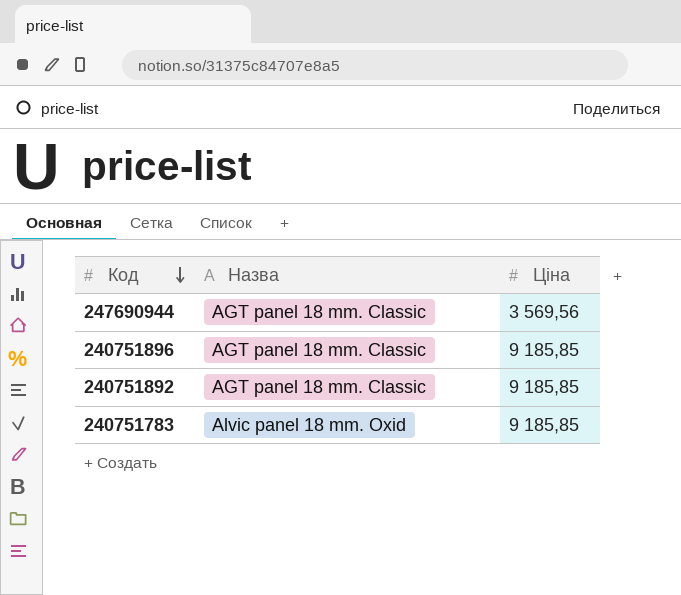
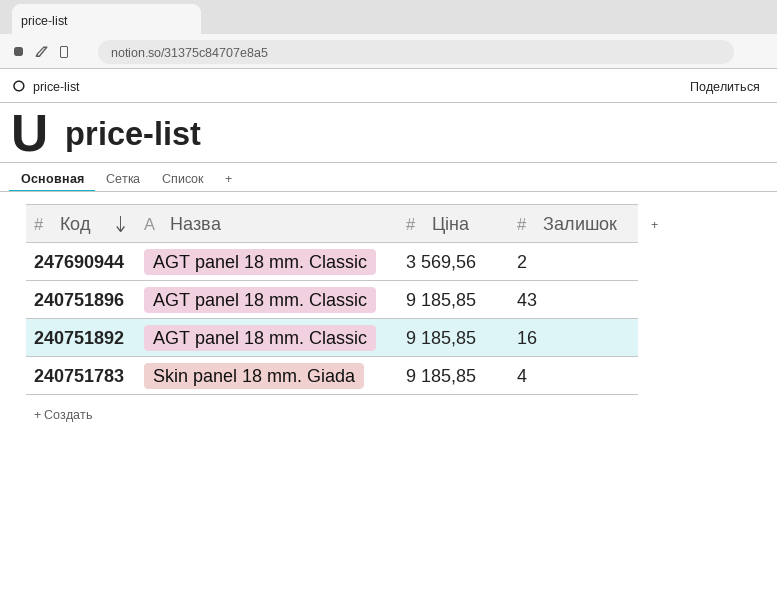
column Залишок | position: none -> 4
240751783 | Назва: Alvic panel 18 mm. Oxid -> Skin panel 18 mm. Giada

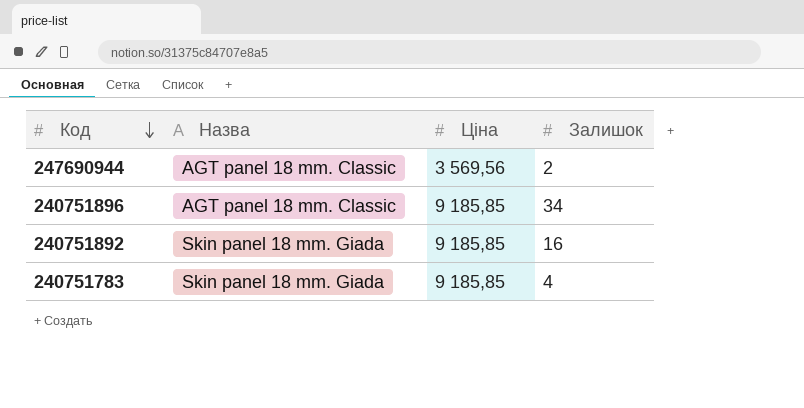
240751896 | Залишок: 43 -> 34
240751892 | Назва: AGT panel 18 mm. Classic -> Skin panel 18 mm. Giada

